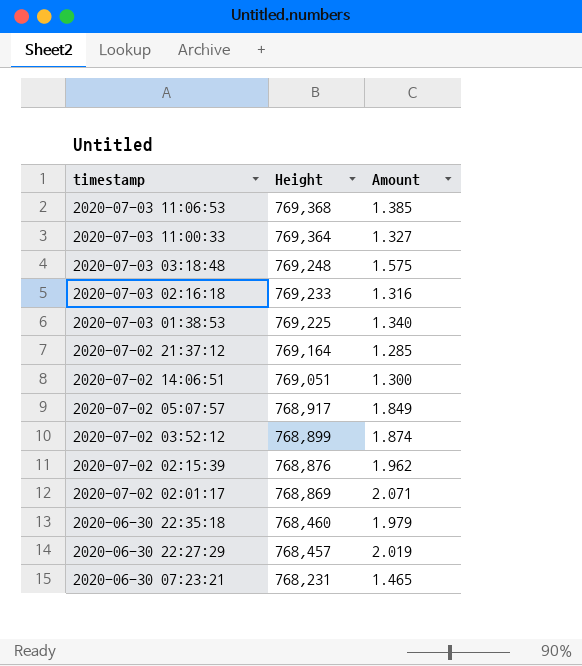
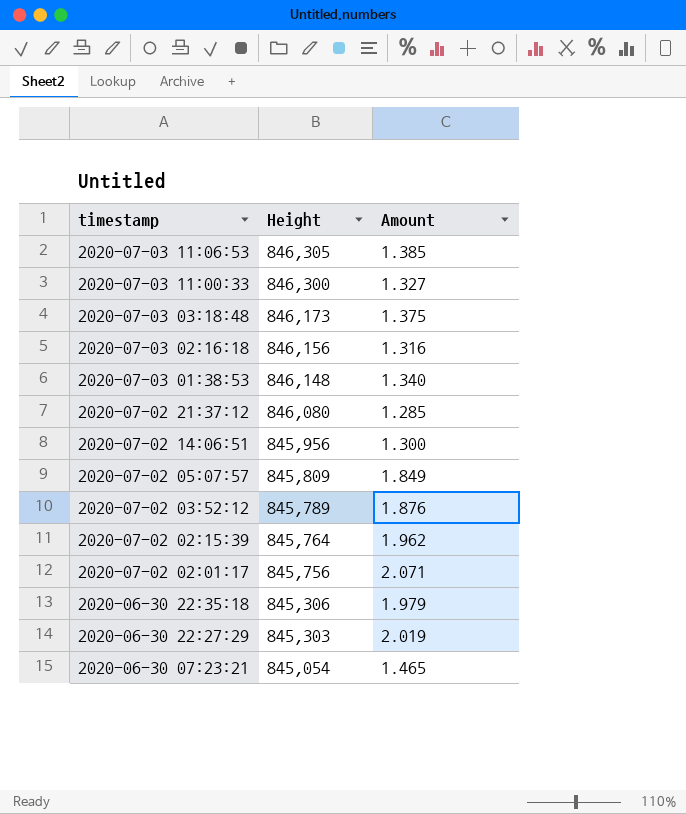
2020-07-03 11:06:53 | Height: 769,368 -> 846,305
2020-07-03 11:00:33 | Height: 769,364 -> 846,300
2020-07-03 03:18:48 | Height: 769,248 -> 846,173
2020-07-03 03:18:48 | Amount: 1.575 -> 1.375
2020-07-03 02:16:18 | Height: 769,233 -> 846,156
2020-07-03 01:38:53 | Height: 769,225 -> 846,148
2020-07-02 21:37:12 | Height: 769,164 -> 846,080
2020-07-02 14:06:51 | Height: 769,051 -> 845,956
2020-07-02 05:07:57 | Height: 768,917 -> 845,809
2020-07-02 03:52:12 | Height: 768,899 -> 845,789
2020-07-02 03:52:12 | Amount: 1.874 -> 1.876
2020-07-02 02:15:39 | Height: 768,876 -> 845,764
2020-07-02 02:01:17 | Height: 768,869 -> 845,756
2020-06-30 22:35:18 | Height: 768,460 -> 845,306
2020-06-30 22:27:29 | Height: 768,457 -> 845,303
2020-06-30 07:23:21 | Height: 768,231 -> 845,054

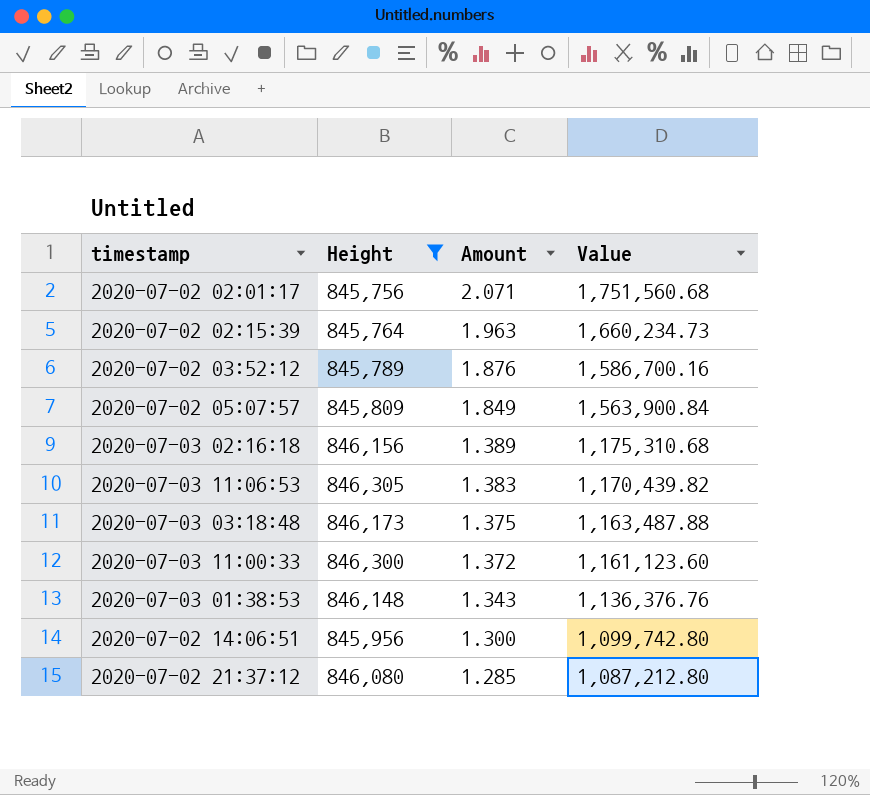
filter: none -> Height >= 845,756
row order: timestamp descending -> Amount descending
column Value | formula: none -> [Height] * [Amount]
2020-07-02 02:15:39 | Amount: 1.962 -> 1.963
2020-07-03 02:16:18 | Amount: 1.316 -> 1.389
2020-07-03 11:06:53 | Amount: 1.385 -> 1.383
2020-07-03 11:00:33 | Amount: 1.327 -> 1.372
2020-07-03 01:38:53 | Amount: 1.340 -> 1.343

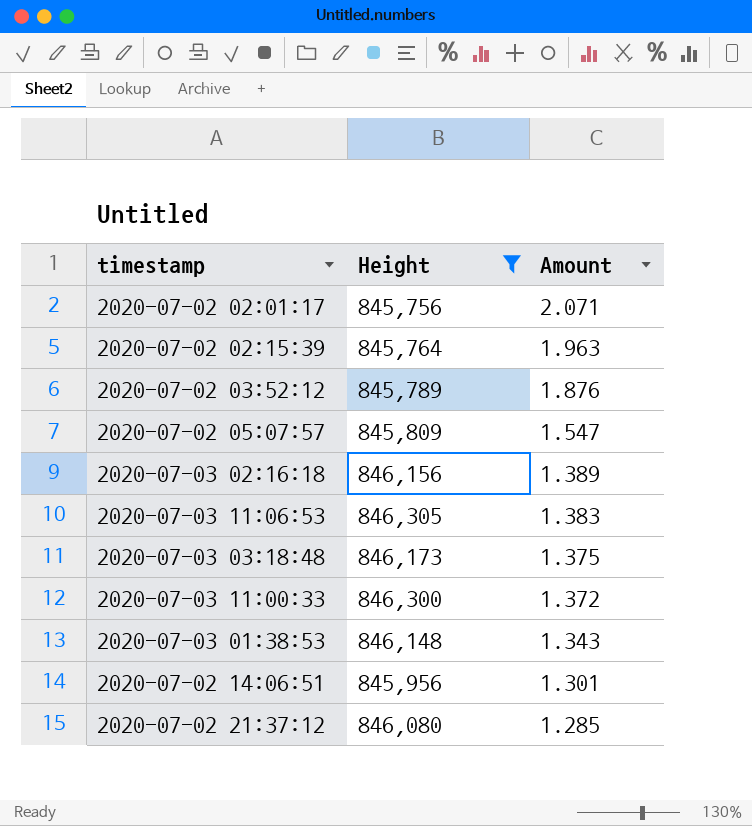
column Value | formula: [Height] * [Amount] -> none
2020-07-02 05:07:57 | Amount: 1.849 -> 1.547
2020-07-02 14:06:51 | Amount: 1.300 -> 1.301

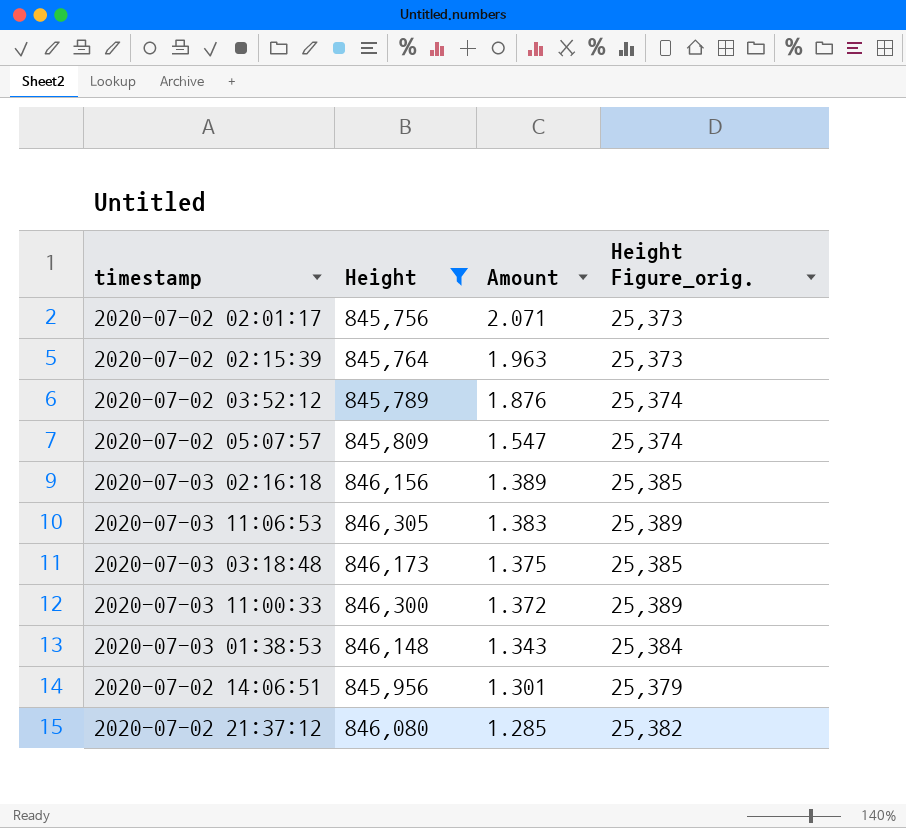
column Height Figure_orig. | formula: none -> [Height] * 0.03

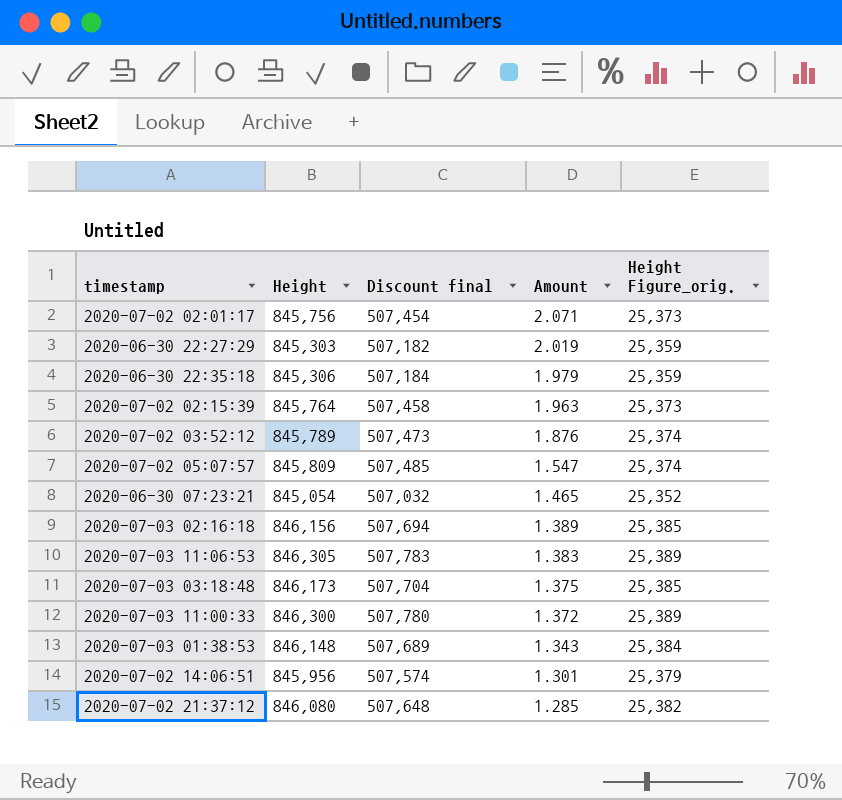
filter: Height >= 845,756 -> none
column Discount final | formula: none -> [Height] * 0.6

